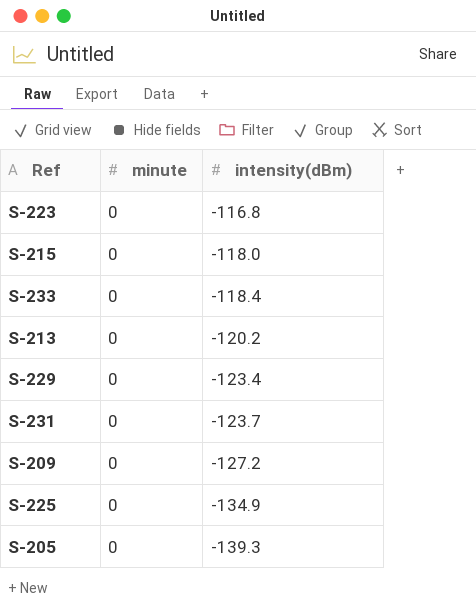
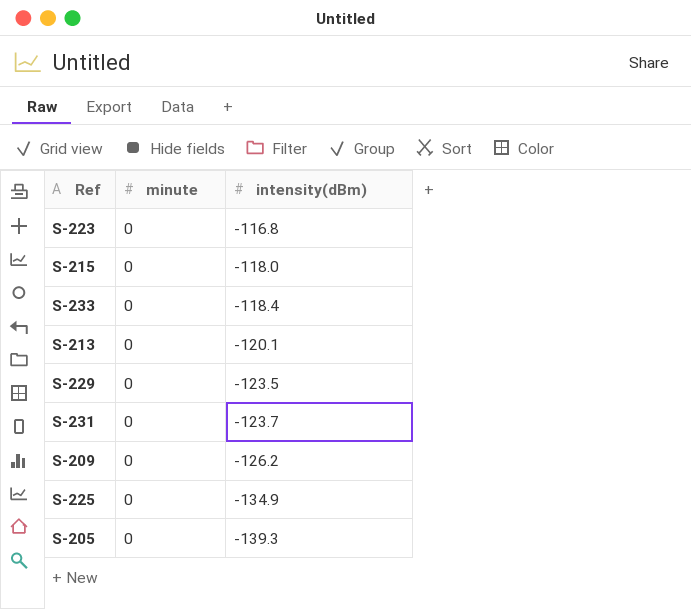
S-213 | intensity(dBm): -120.2 -> -120.1
S-229 | intensity(dBm): -123.4 -> -123.5
S-209 | intensity(dBm): -127.2 -> -126.2

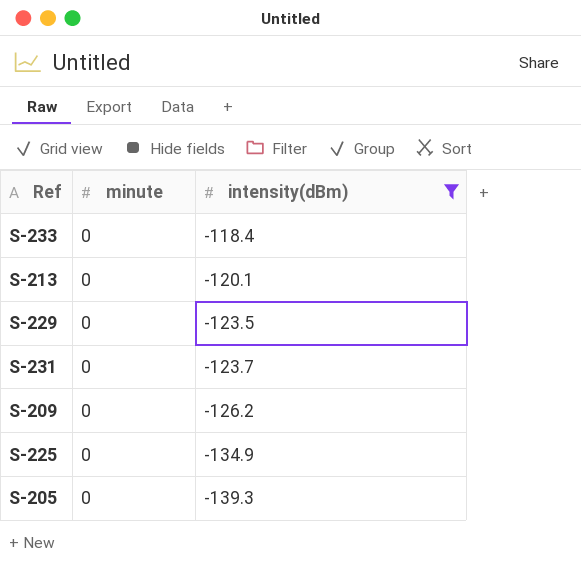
filter: none -> intensity(dBm) <= -118.4

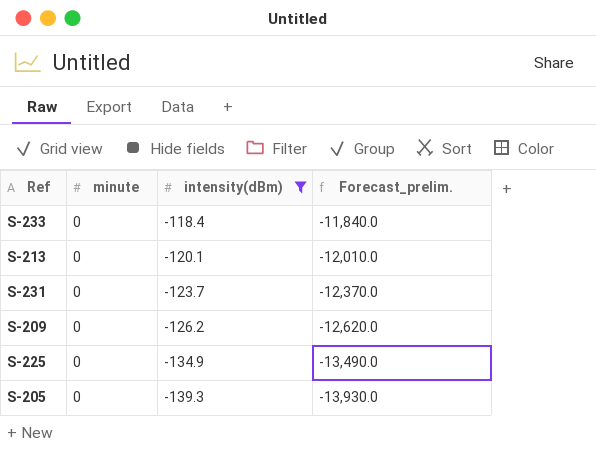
column Forecast_prelim. | formula: none -> [intensity(dBm)] * 100
row S-229: 0 | -123.5 -> none

